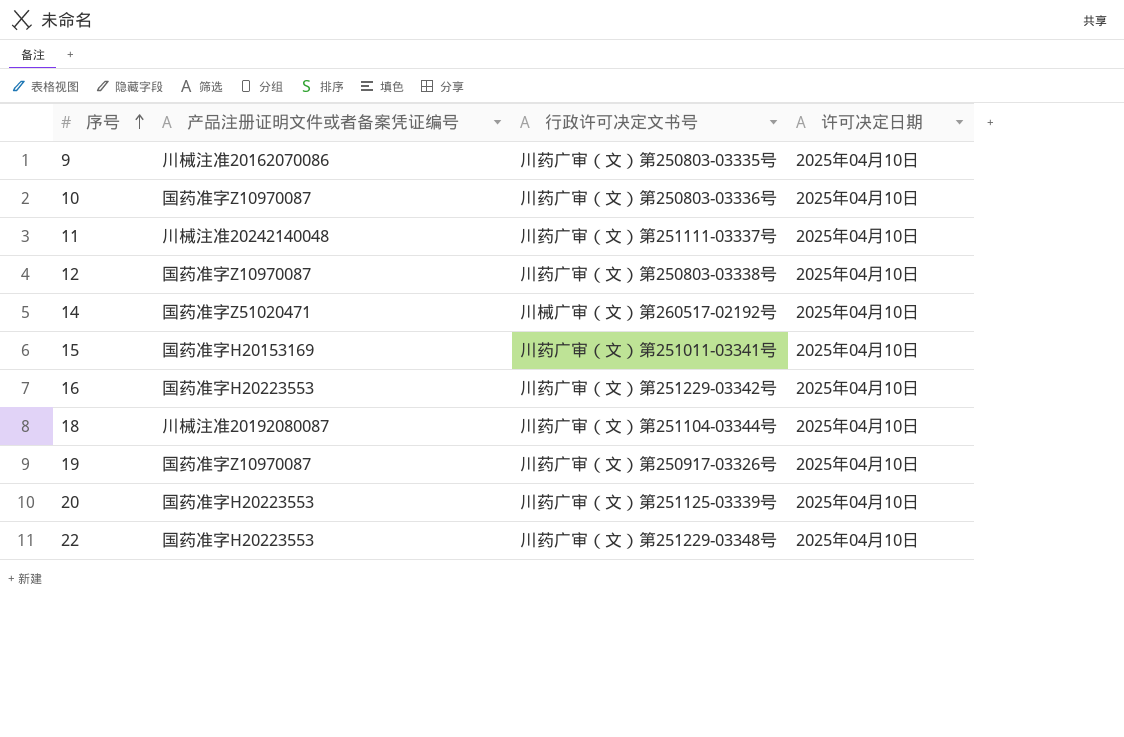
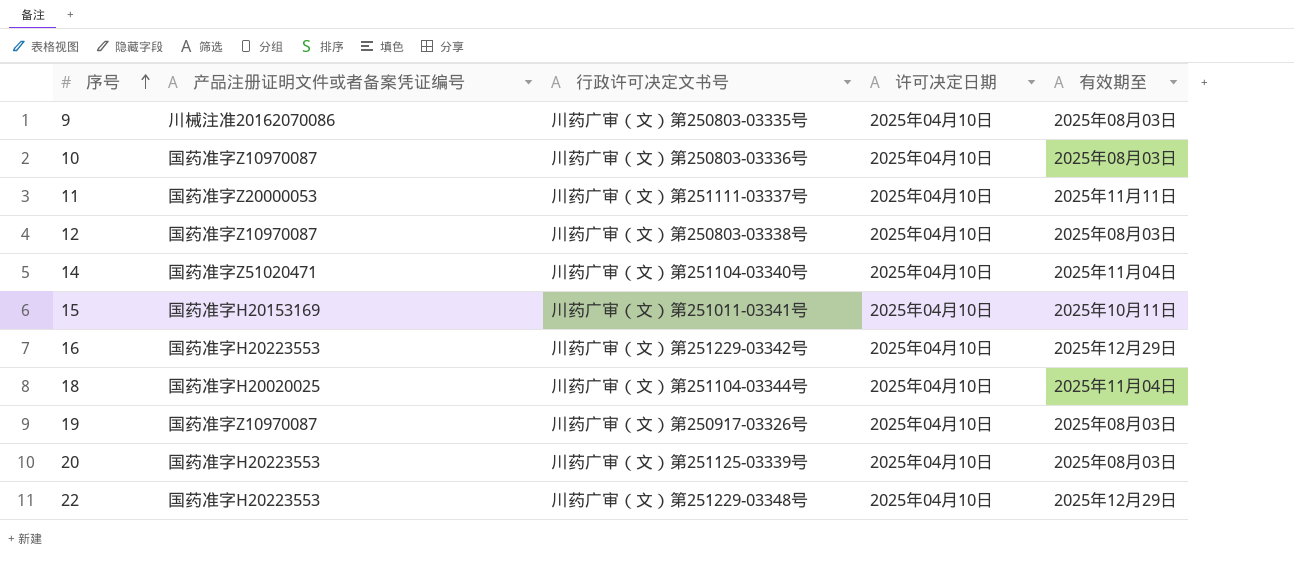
column 有效期至 | position: none -> 5
11 | 产品注册证明文件或者备案凭证编号: 川械注准20242140048 -> 国药准字Z20000053
14 | 行政许可决定文书号: 川械广审（文）第260517-02192号 -> 川药广审（文）第251104-03340号
18 | 产品注册证明文件或者备案凭证编号: 川械注准20192080087 -> 国药准字H20020025

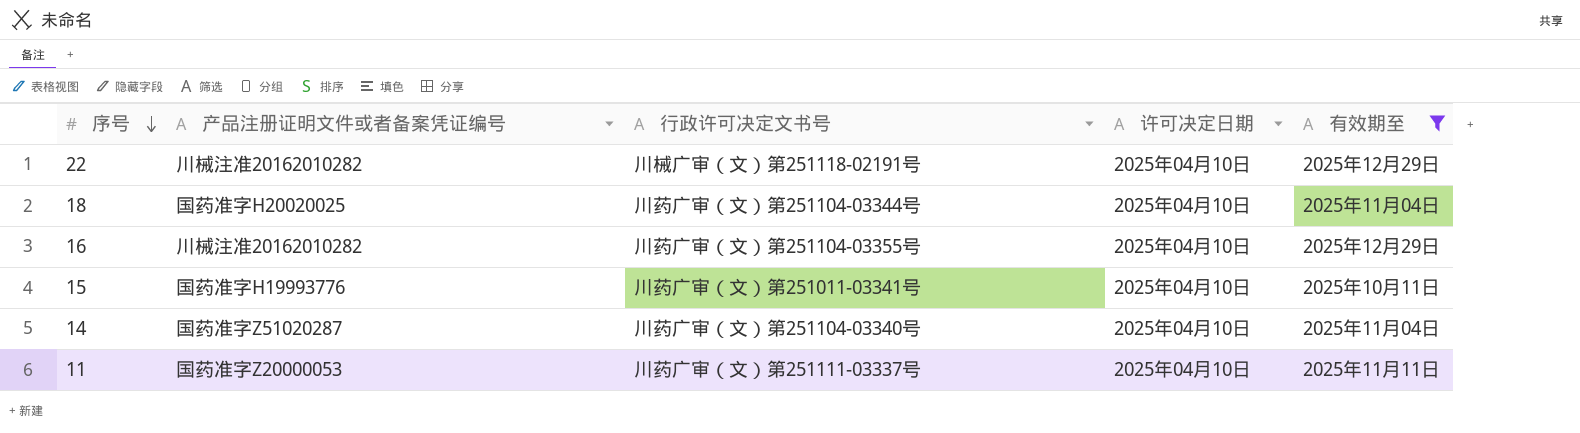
filter: none -> 有效期至 != 2025年08月03日
row order: 序号 ascending -> 序号 descending
22 | 产品注册证明文件或者备案凭证编号: 国药准字H20223553 -> 川械注准20162010282
22 | 行政许可决定文书号: 川药广审（文）第251229-03348号 -> 川械广审（文）第251118-02191号
16 | 产品注册证明文件或者备案凭证编号: 国药准字H20223553 -> 川械注准20162010282
16 | 行政许可决定文书号: 川药广审（文）第251229-03342号 -> 川药广审（文）第251104-03355号
15 | 产品注册证明文件或者备案凭证编号: 国药准字H20153169 -> 国药准字H19993776
14 | 产品注册证明文件或者备案凭证编号: 国药准字Z51020471 -> 国药准字Z51020287

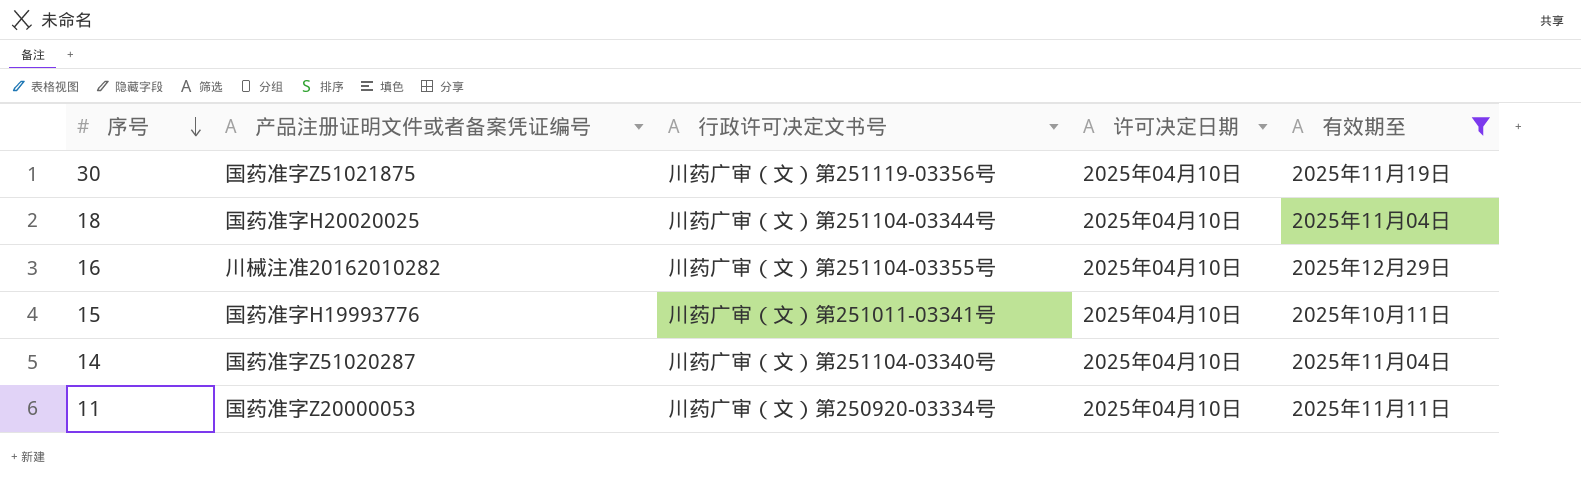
row 22: 川械注准20162010282 | 川械广审（文）第251118-02191号 | 2025年04月10日 | 2025年12月29日 -> none
row 30: none -> 国药准字Z51021875 | 川药广审（文）第251119-03356号 | 2025年04月10日 | 2025年11月19日
11 | 行政许可决定文书号: 川药广审（文）第251111-03337号 -> 川药广审（文）第250920-03334号

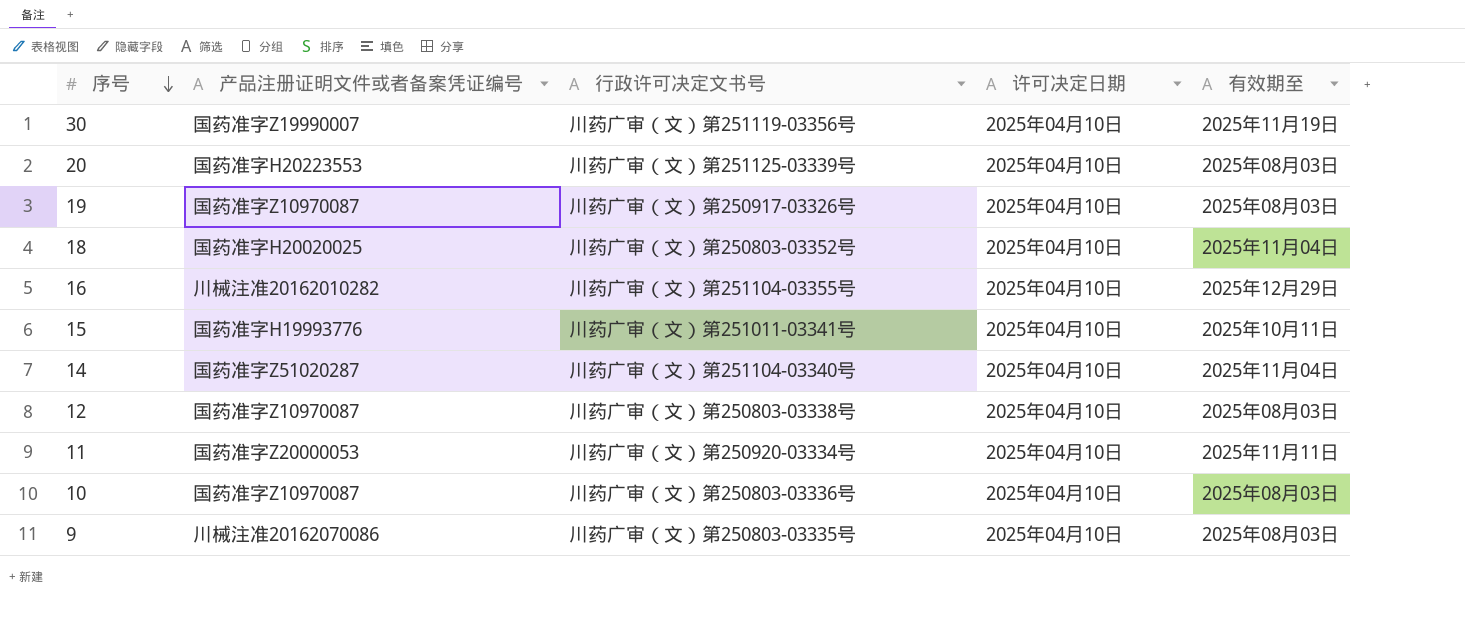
filter: 有效期至 != 2025年08月03日 -> none
30 | 产品注册证明文件或者备案凭证编号: 国药准字Z51021875 -> 国药准字Z19990007
18 | 行政许可决定文书号: 川药广审（文）第251104-03344号 -> 川药广审（文）第250803-03352号

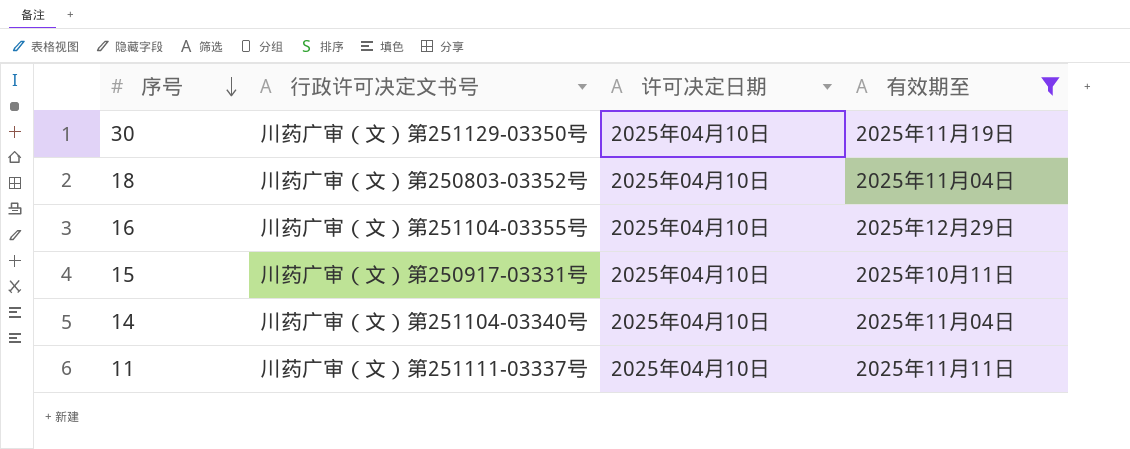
filter: none -> 有效期至 != 2025年08月03日
column 产品注册证明文件或者备案凭证编号 | position: 2 -> none
30 | 行政许可决定文书号: 川药广审（文）第251119-03356号 -> 川药广审（文）第251129-03350号
15 | 行政许可决定文书号: 川药广审（文）第251011-03341号 -> 川药广审（文）第250917-03331号
11 | 行政许可决定文书号: 川药广审（文）第250920-03334号 -> 川药广审（文）第251111-03337号

